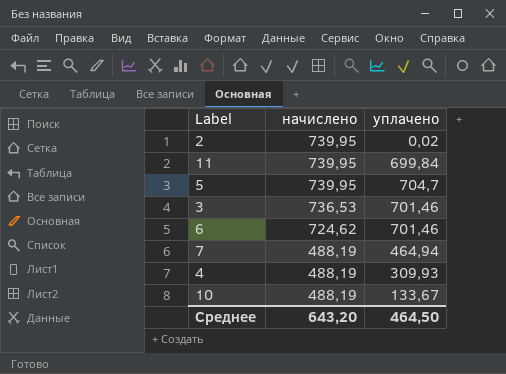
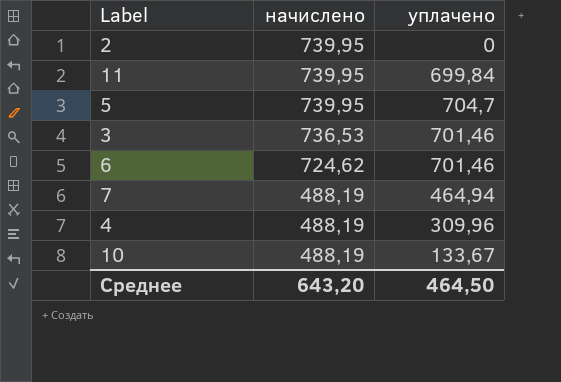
2 | уплачено: 0,02 -> 0
4 | уплачено: 309,93 -> 309,96

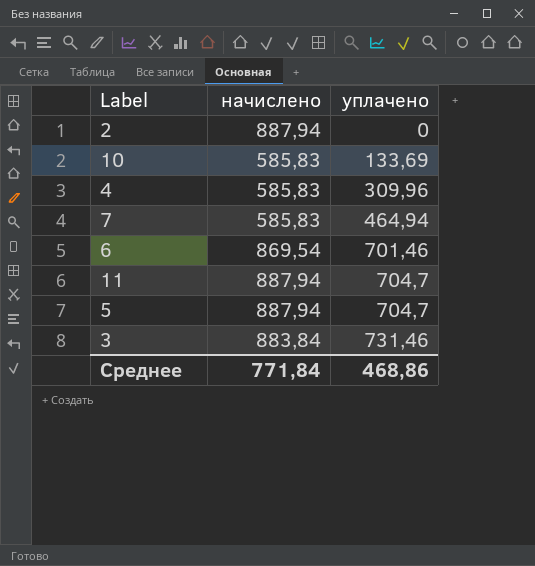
row order: начислено descending -> уплачено ascending
2 | начислено: 739,95 -> 887,94
10 | начислено: 488,19 -> 585,83
10 | уплачено: 133,67 -> 133,69
4 | начислено: 488,19 -> 585,83
7 | начислено: 488,19 -> 585,83
6 | начислено: 724,62 -> 869,54
11 | начислено: 739,95 -> 887,94
11 | уплачено: 699,84 -> 704,7
5 | начислено: 739,95 -> 887,94
3 | начислено: 736,53 -> 883,84
3 | уплачено: 701,46 -> 731,46
Среднее | начислено: 643,20 -> 771,84
Среднее | уплачено: 464,50 -> 468,86

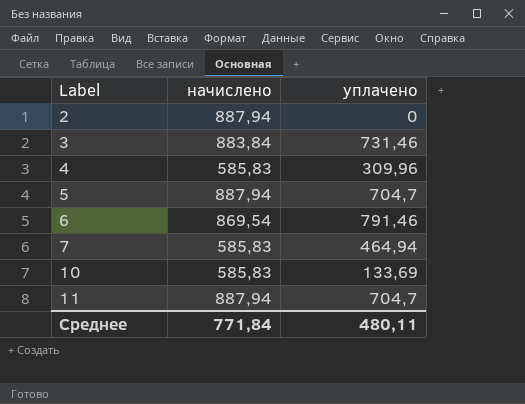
row order: уплачено ascending -> Label ascending
6 | уплачено: 701,46 -> 791,46
Среднее | уплачено: 468,86 -> 480,11

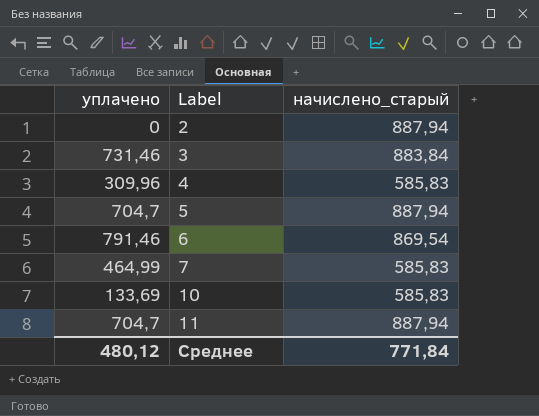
column уплачено | position: 3 -> 1
column name: начислено -> начислено_старый
7 | уплачено: 464,94 -> 464,99
Среднее | уплачено: 480,11 -> 480,12

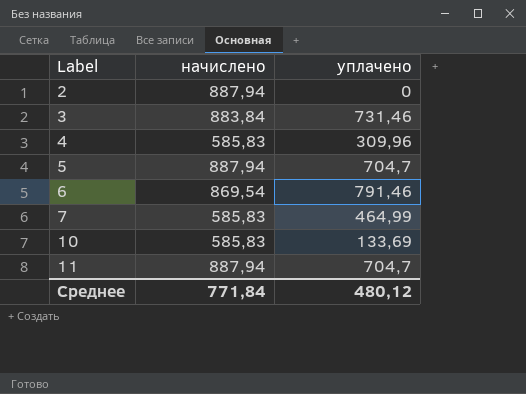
column name: начислено_старый -> начислено
column уплачено | position: 1 -> 3

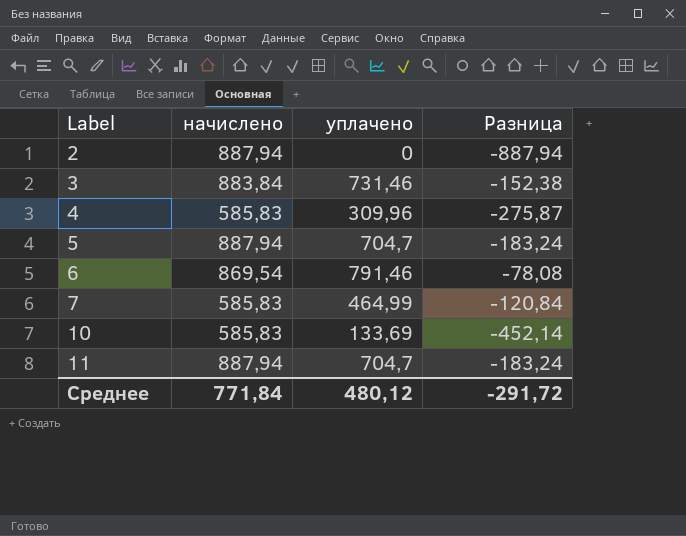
column Разница | formula: none -> [уплачено] - [начислено]

